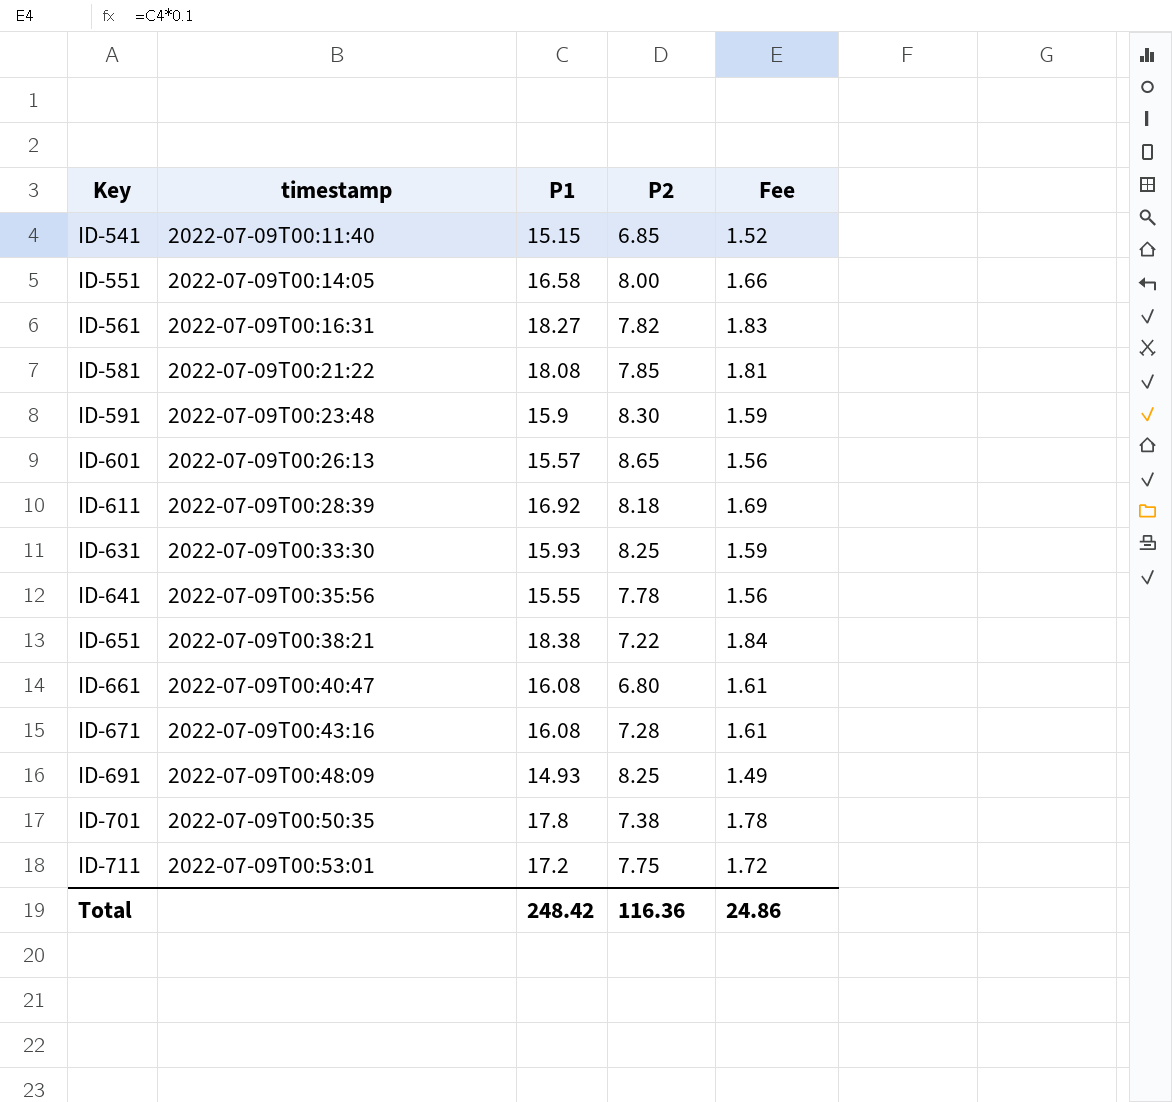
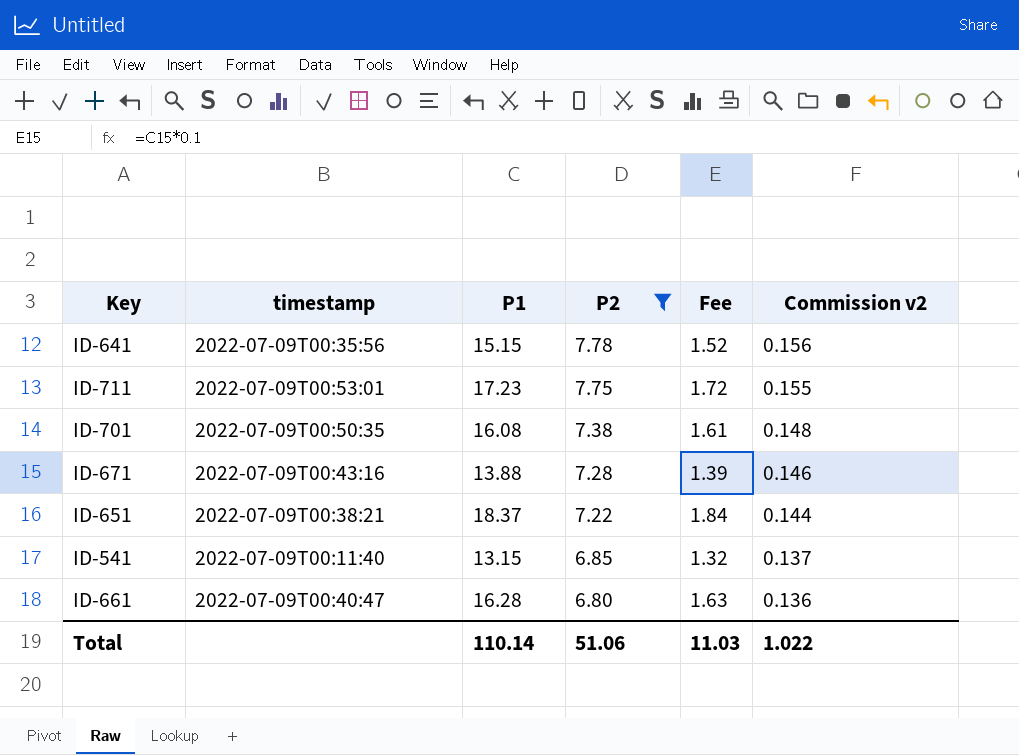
filter: none -> P2 <= 7.78
row order: Key ascending -> P2 descending
column Commission v2 | formula: none -> [P2] * 0.02
ID-641 | P1: 15.55 -> 15.15
ID-641 | Fee: 1.56 -> 1.52
ID-711 | P1: 17.2 -> 17.23
ID-701 | P1: 17.8 -> 16.08
ID-701 | Fee: 1.78 -> 1.61
ID-671 | P1: 16.08 -> 13.88
ID-671 | Fee: 1.61 -> 1.39
ID-651 | P1: 18.38 -> 18.37
ID-541 | P1: 15.15 -> 13.15
ID-541 | Fee: 1.52 -> 1.32
ID-661 | P1: 16.08 -> 16.28
ID-661 | Fee: 1.61 -> 1.63
Total | P1: 248.42 -> 110.14
Total | P2: 116.36 -> 51.06
Total | Fee: 24.86 -> 11.03

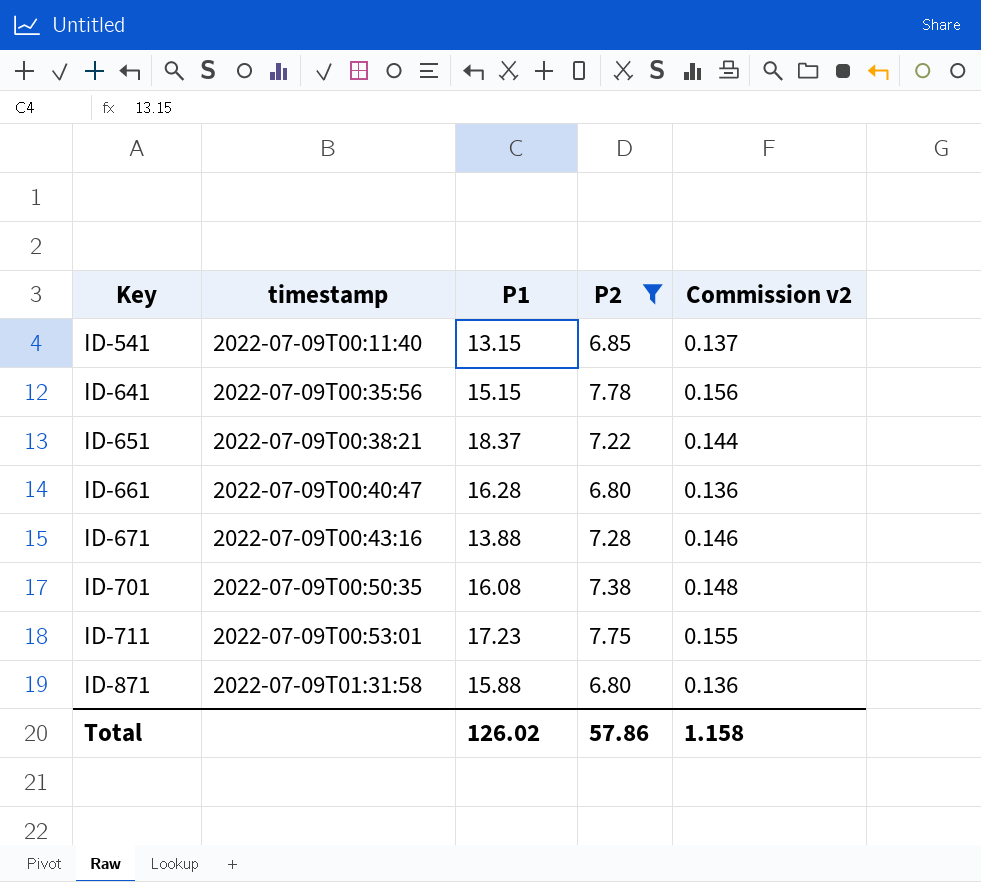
row order: P2 descending -> Key ascending
column Fee | formula: [P1] * 0.1 -> none
row ID-871: none -> 2022-07-09T01:31:58 | 15.88 | 6.80 | 0.136
Total | P1: 110.14 -> 126.02
Total | P2: 51.06 -> 57.86
Total | Commission v2: 1.022 -> 1.158

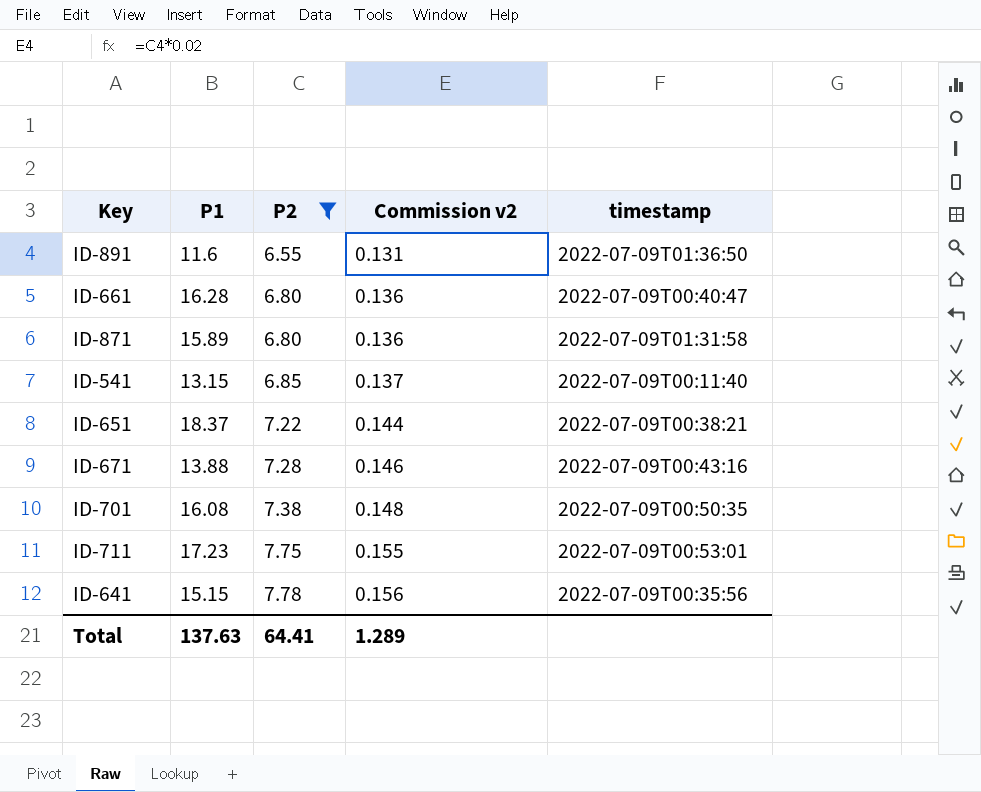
row order: Key ascending -> P2 ascending
column timestamp | position: 2 -> 5
row ID-891: none -> 11.6 | 6.55 | 0.131 | 2022-07-09T01:36:50
ID-871 | P1: 15.88 -> 15.89
Total | P1: 126.02 -> 137.63
Total | P2: 57.86 -> 64.41
Total | Commission v2: 1.158 -> 1.289

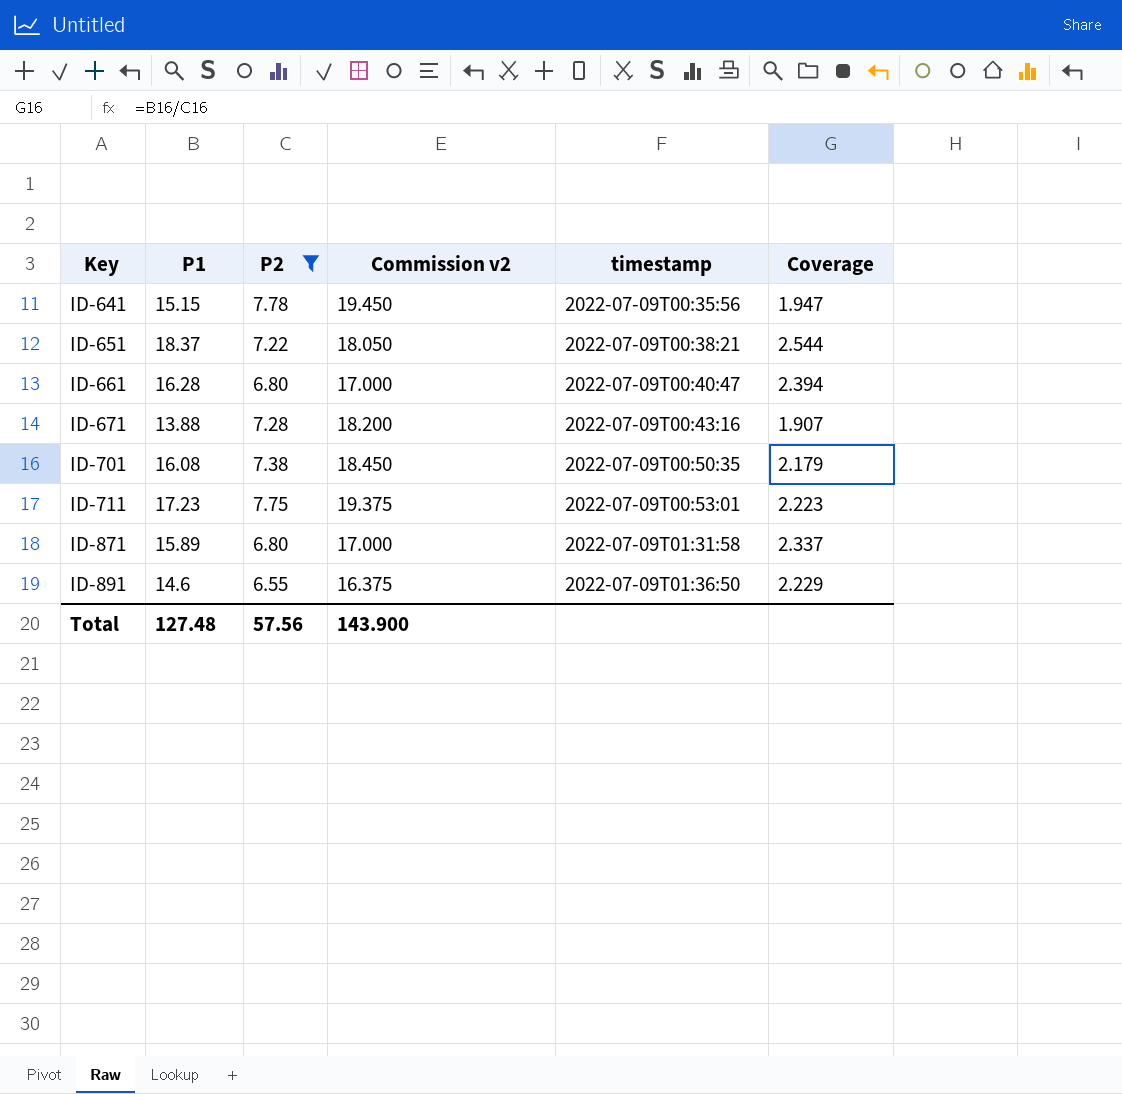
row order: P2 ascending -> Key ascending
column Commission v2 | formula: [P2] * 0.02 -> [P2] * 2.5
column Coverage | formula: none -> [P1] / [P2]
row ID-541: 13.15 | 6.85 | 0.137 | 2022-07-09T00:11:40 -> none
ID-891 | P1: 11.6 -> 14.6
Total | P1: 137.63 -> 127.48
Total | P2: 64.41 -> 57.56
Total | Commission v2: 1.289 -> 143.900

